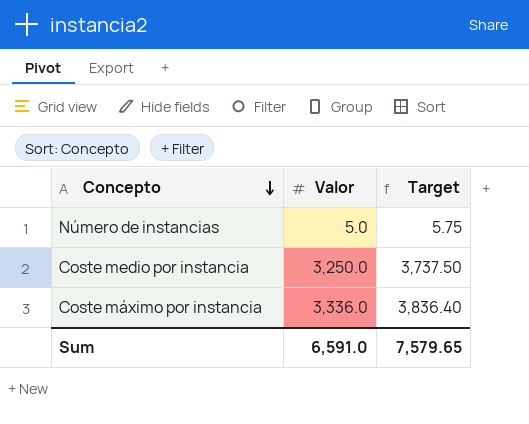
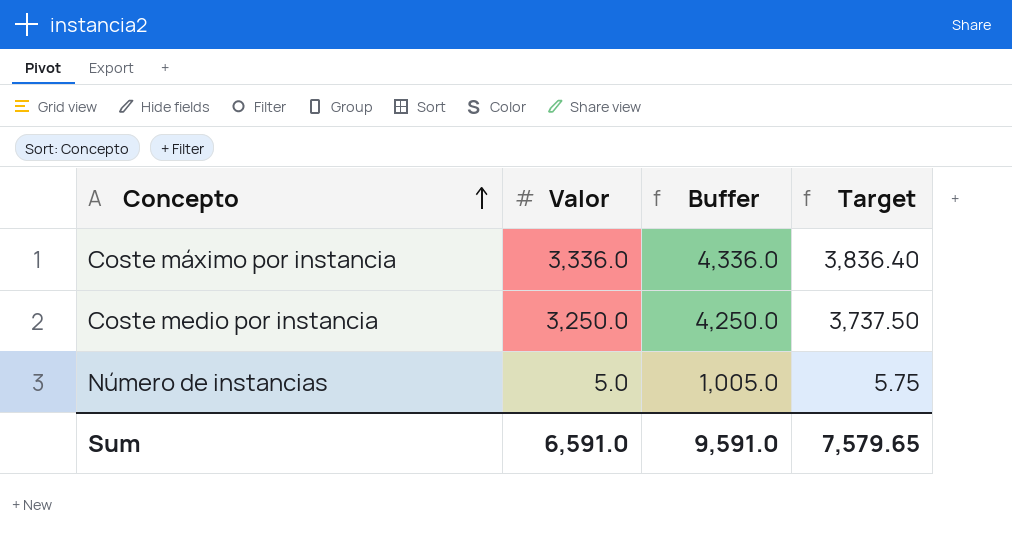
row order: Concepto descending -> Concepto ascending
column Buffer | formula: none -> [Valor] + 1000

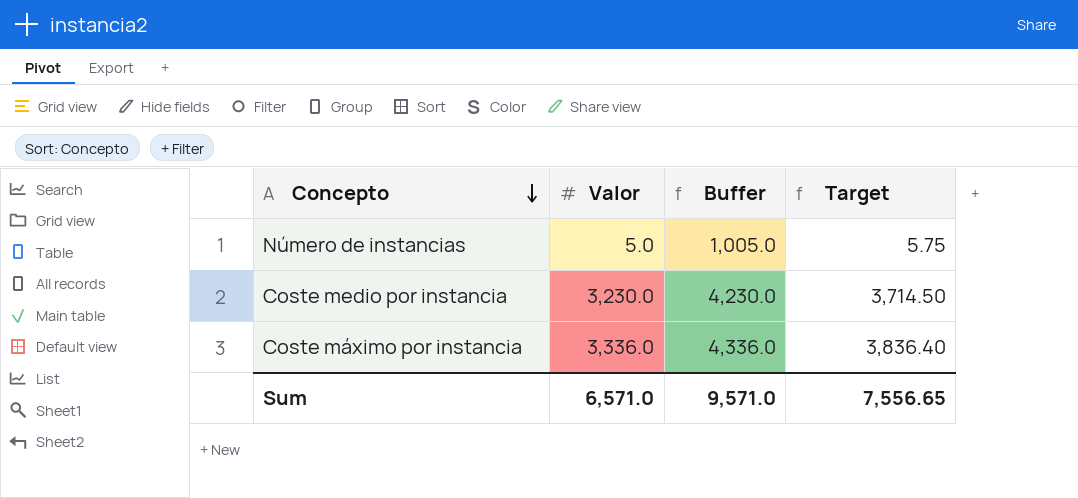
row order: Concepto ascending -> Concepto descending
Coste medio por instancia | Valor: 3,250.0 -> 3,230.0
Coste medio por instancia | Buffer: 4,250.0 -> 4,230.0
Coste medio por instancia | Target: 3,737.50 -> 3,714.50
Sum | Valor: 6,591.0 -> 6,571.0
Sum | Buffer: 9,591.0 -> 9,571.0
Sum | Target: 7,579.65 -> 7,556.65

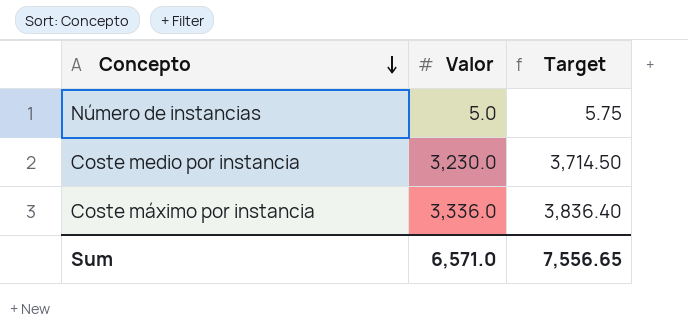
column Buffer | formula: [Valor] + 1000 -> none

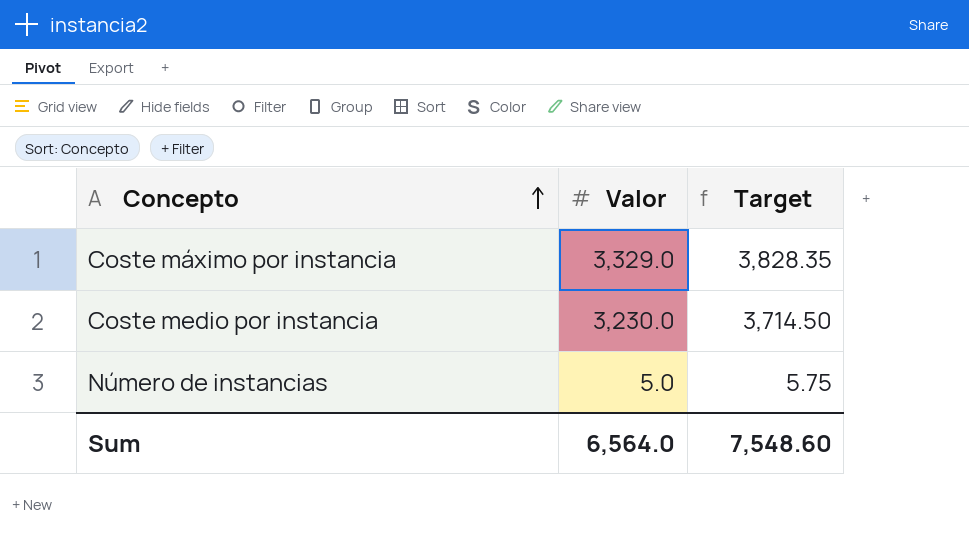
row order: Concepto descending -> Concepto ascending
Coste máximo por instancia | Valor: 3,336.0 -> 3,329.0
Coste máximo por instancia | Target: 3,836.40 -> 3,828.35
Sum | Valor: 6,571.0 -> 6,564.0
Sum | Target: 7,556.65 -> 7,548.60

